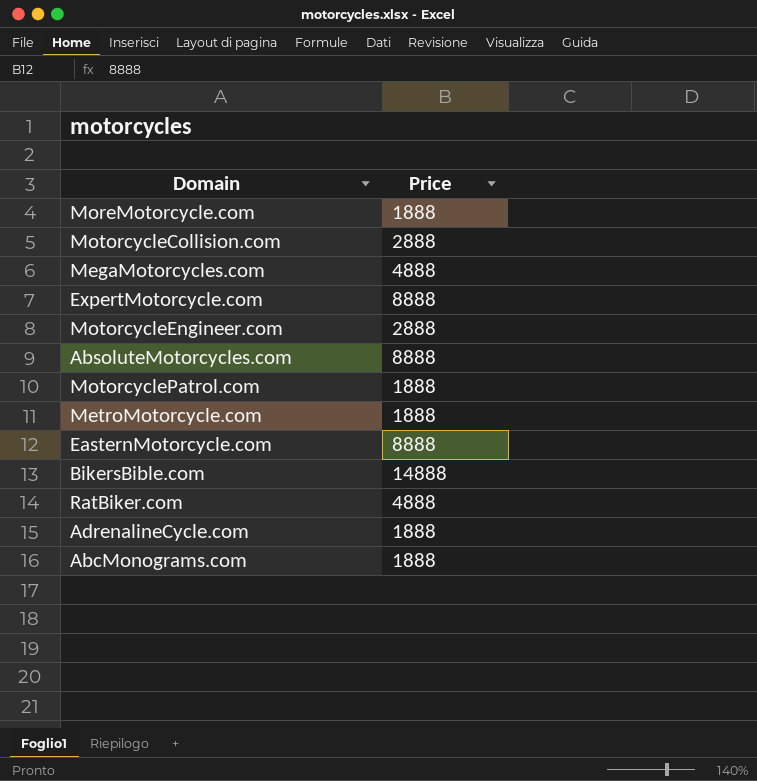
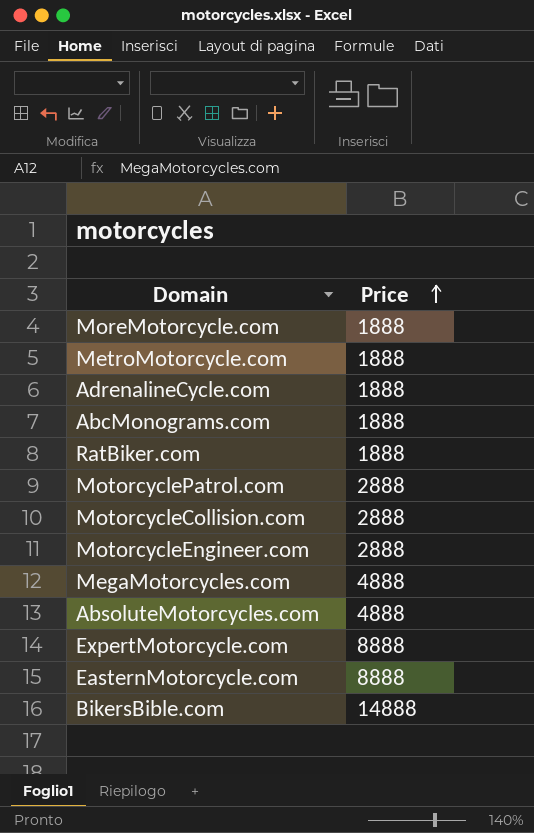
row order: none -> Price ascending
RatBiker.com | Price: 4888 -> 1888
MotorcyclePatrol.com | Price: 1888 -> 2888
AbsoluteMotorcycles.com | Price: 8888 -> 4888

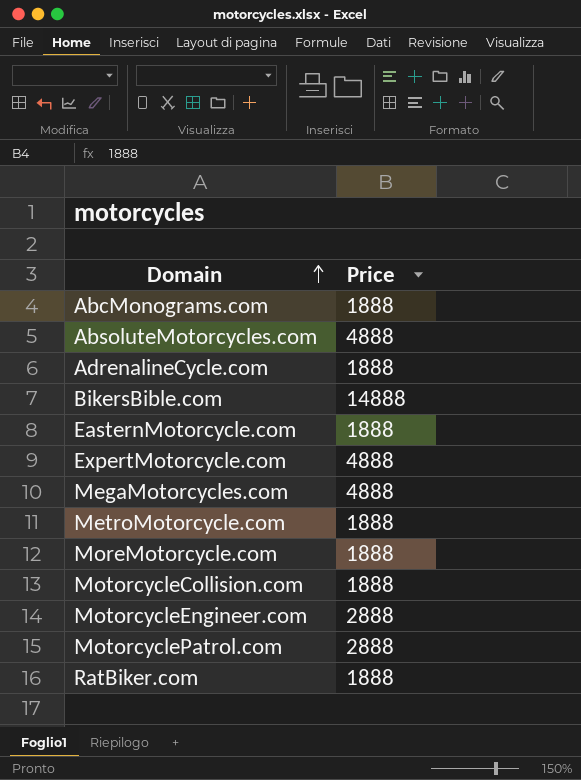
row order: Price ascending -> Domain ascending
EasternMotorcycle.com | Price: 8888 -> 1888
ExpertMotorcycle.com | Price: 8888 -> 4888
MotorcycleCollision.com | Price: 2888 -> 1888

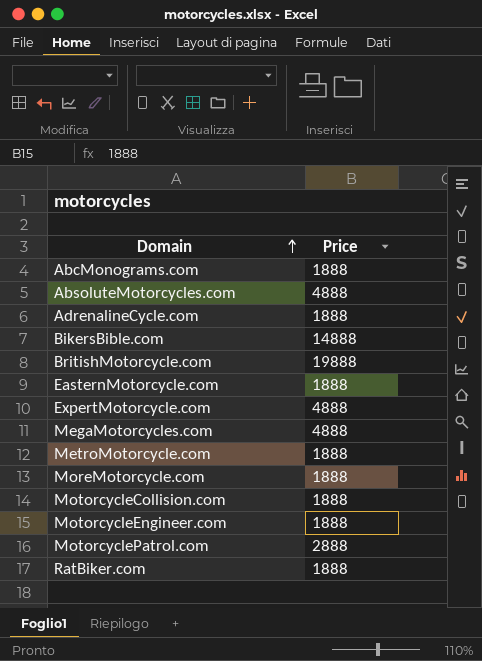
row BritishMotorcycle.com: none -> 19888
MotorcycleEngineer.com | Price: 2888 -> 1888

